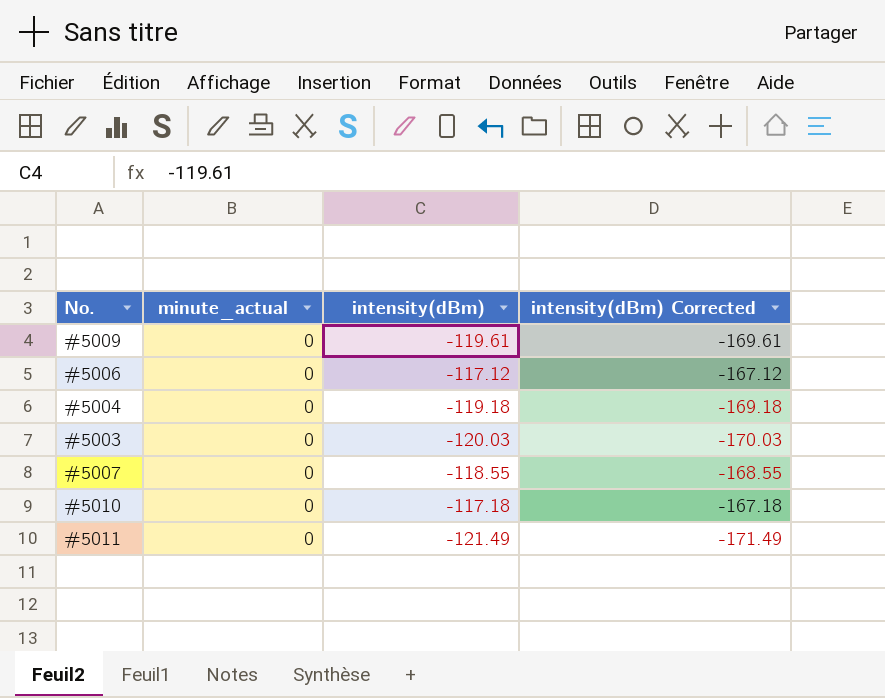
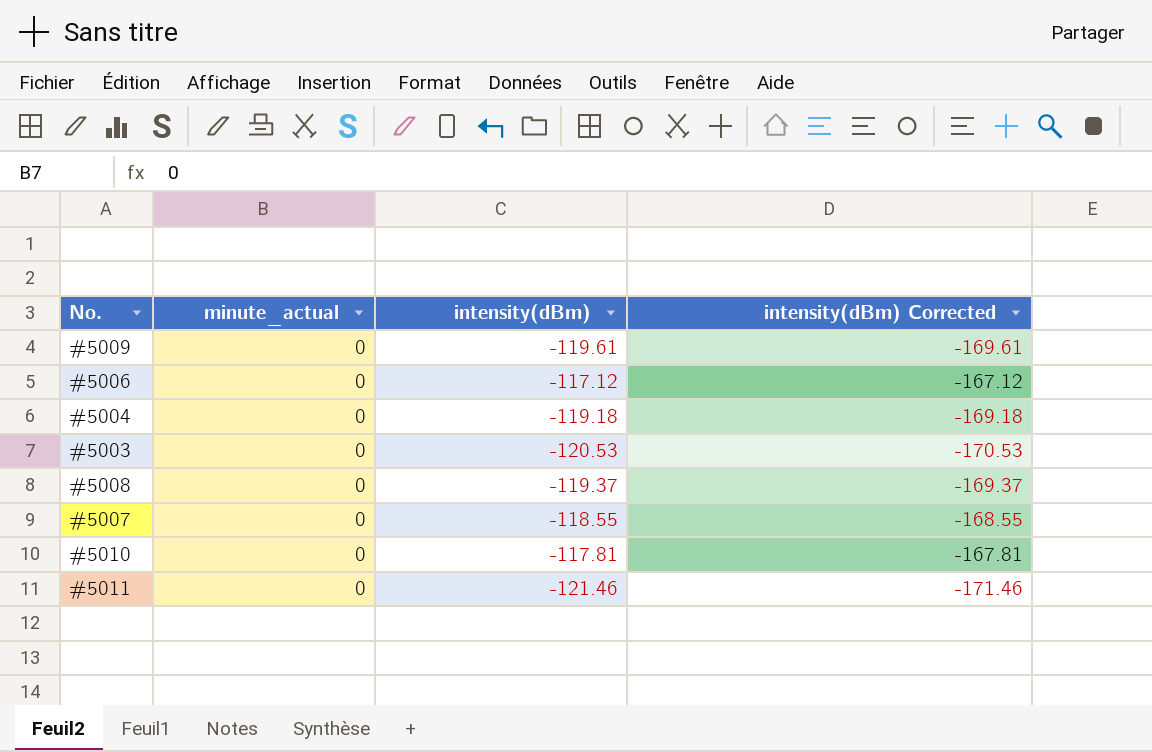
#5003 | intensity(dBm): -120.03 -> -120.53
#5003 | intensity(dBm) Corrected: -170.03 -> -170.53
row #5008: none -> 0 | -119.37 | -169.37
#5010 | intensity(dBm): -117.18 -> -117.81
#5010 | intensity(dBm) Corrected: -167.18 -> -167.81
#5011 | intensity(dBm): -121.49 -> -121.46
#5011 | intensity(dBm) Corrected: -171.49 -> -171.46

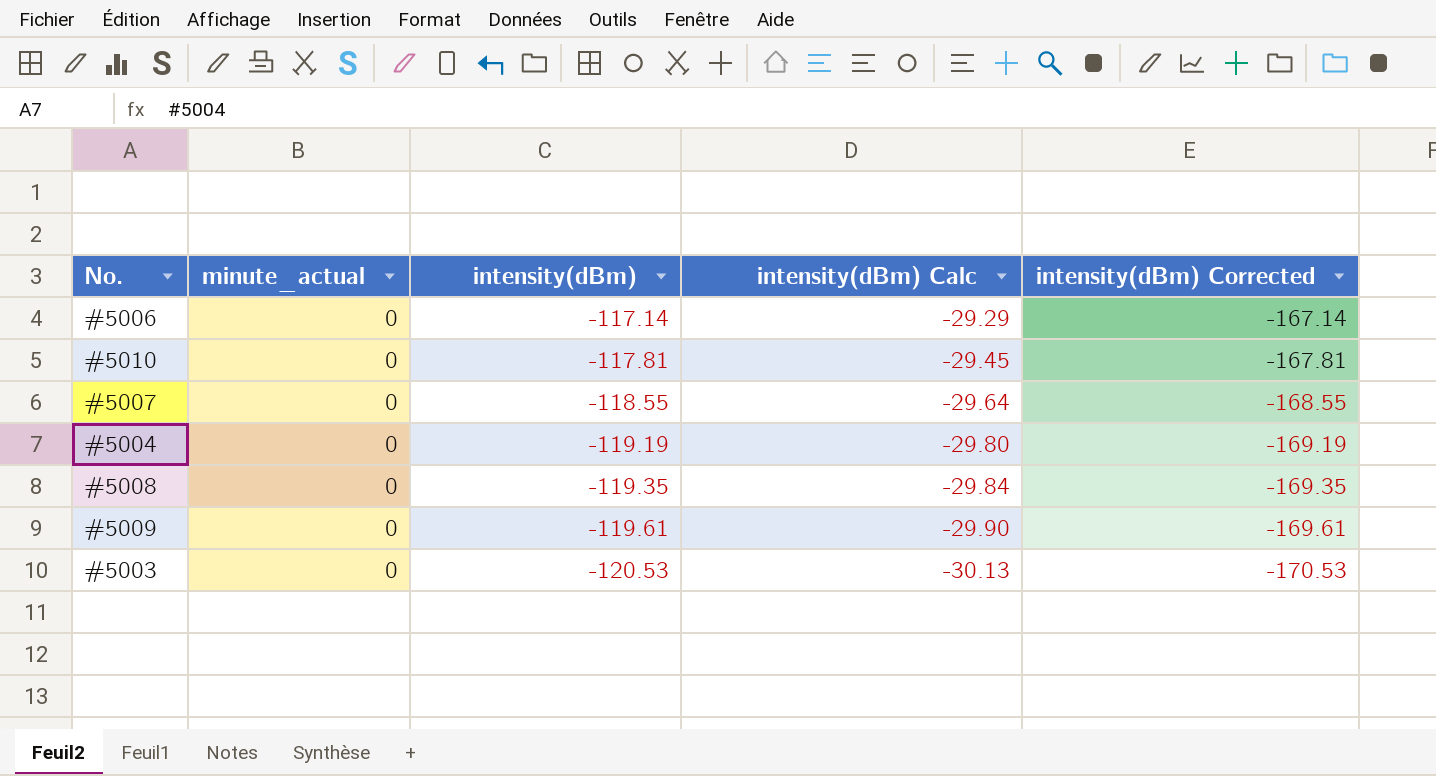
row order: none -> intensity(dBm) descending
column intensity(dBm) Calc | formula: none -> [intensity(dBm)] * 0.25
row #5011: 0 | -121.46 | -171.46 -> none
#5006 | intensity(dBm): -117.12 -> -117.14
#5006 | intensity(dBm) Corrected: -167.12 -> -167.14
#5004 | intensity(dBm): -119.18 -> -119.19
#5004 | intensity(dBm) Corrected: -169.18 -> -169.19
#5008 | intensity(dBm): -119.37 -> -119.35
#5008 | intensity(dBm) Corrected: -169.37 -> -169.35

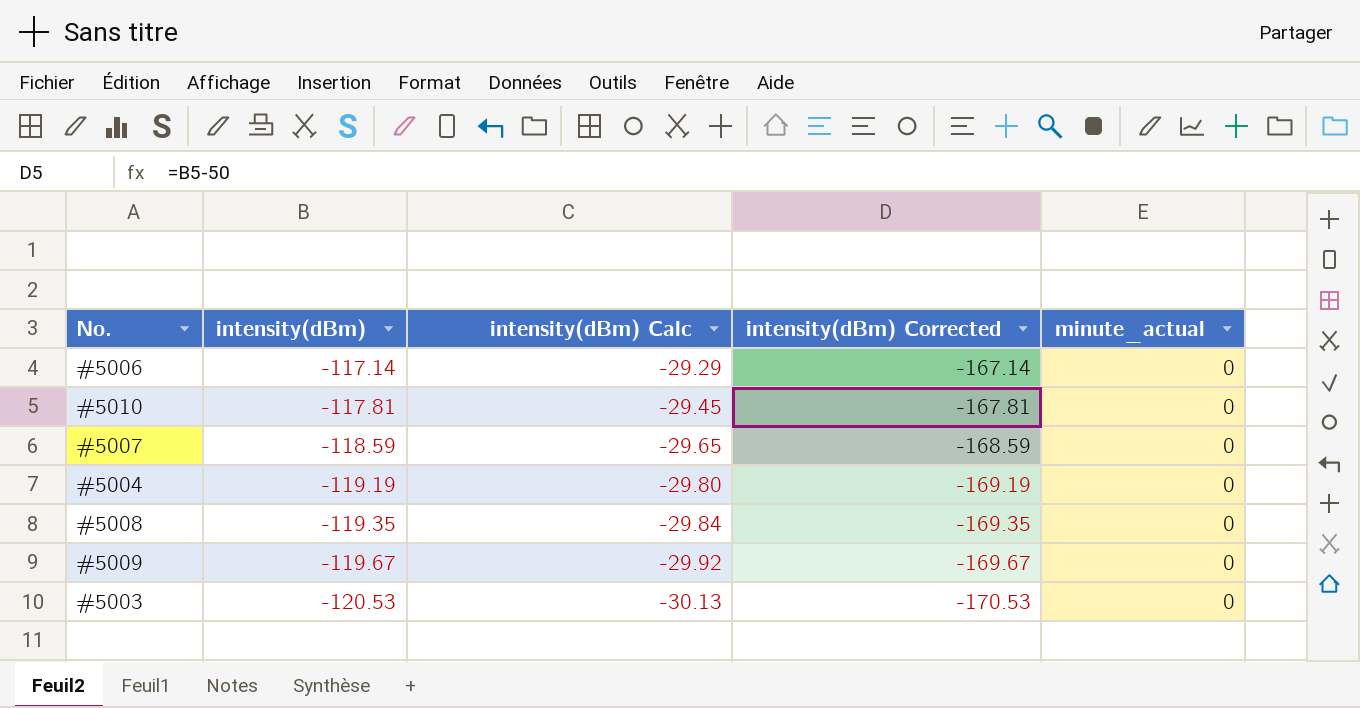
column minute_actual | position: 2 -> 5
#5007 | intensity(dBm): -118.55 -> -118.59
#5007 | intensity(dBm) Calc: -29.64 -> -29.65
#5007 | intensity(dBm) Corrected: -168.55 -> -168.59
#5009 | intensity(dBm): -119.61 -> -119.67
#5009 | intensity(dBm) Calc: -29.90 -> -29.92
#5009 | intensity(dBm) Corrected: -169.61 -> -169.67

